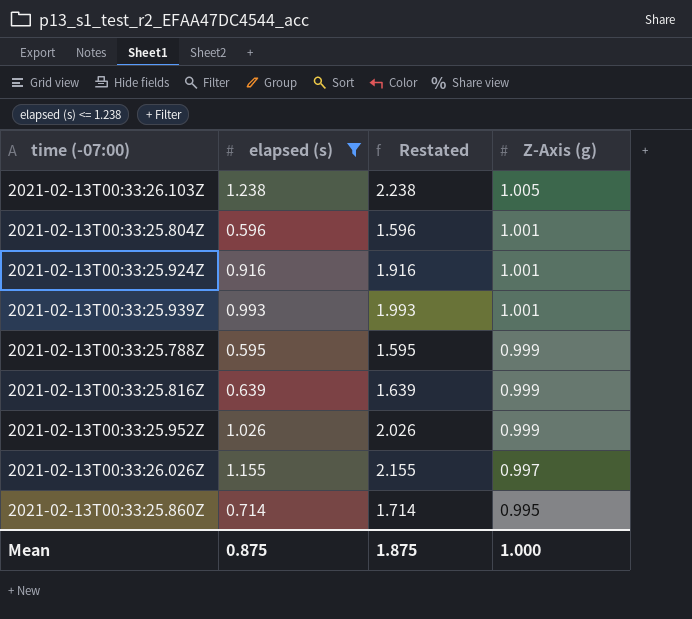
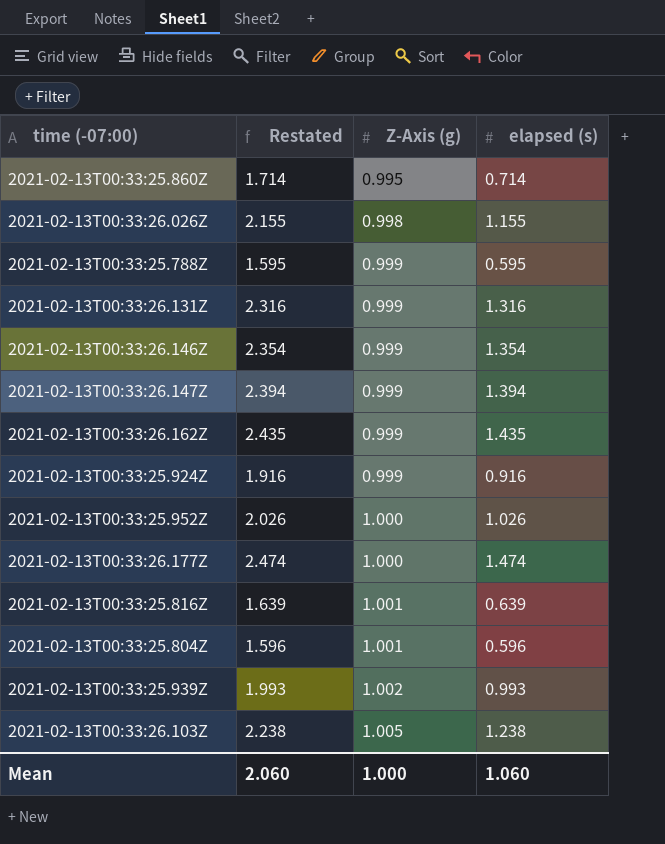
filter: elapsed (s) <= 1.238 -> none
row order: Z-Axis (g) descending -> Z-Axis (g) ascending
column elapsed (s) | position: 2 -> 4
2021-02-13T00:33:26.026Z | Z-Axis (g): 0.997 -> 0.998
2021-02-13T00:33:25.924Z | Z-Axis (g): 1.001 -> 0.999
2021-02-13T00:33:25.952Z | Z-Axis (g): 0.999 -> 1.000
2021-02-13T00:33:25.816Z | Z-Axis (g): 0.999 -> 1.001
2021-02-13T00:33:25.939Z | Z-Axis (g): 1.001 -> 1.002
Mean | Restated: 1.875 -> 2.060
Mean | elapsed (s): 0.875 -> 1.060

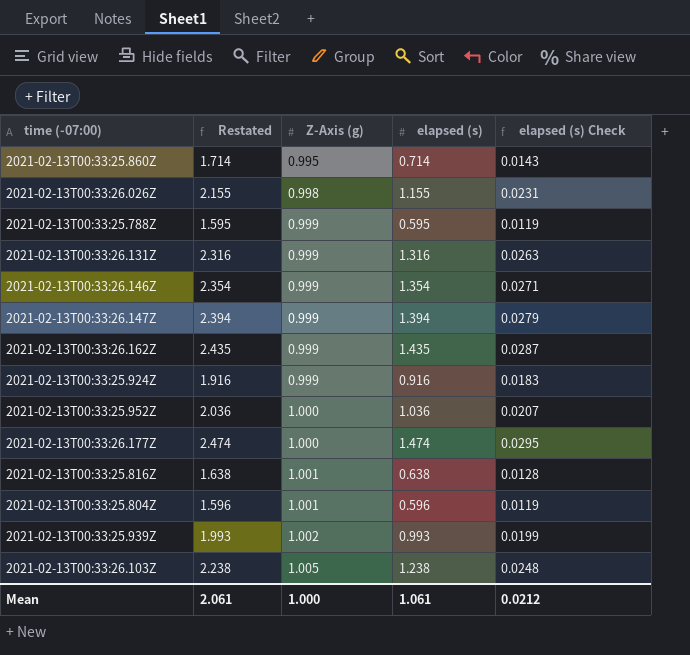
column elapsed (s) Check | formula: none -> [elapsed (s)] * 0.02
2021-02-13T00:33:25.952Z | Restated: 2.026 -> 2.036
2021-02-13T00:33:25.952Z | elapsed (s): 1.026 -> 1.036
2021-02-13T00:33:25.816Z | Restated: 1.639 -> 1.638
2021-02-13T00:33:25.816Z | elapsed (s): 0.639 -> 0.638
Mean | Restated: 2.060 -> 2.061
Mean | elapsed (s): 1.060 -> 1.061

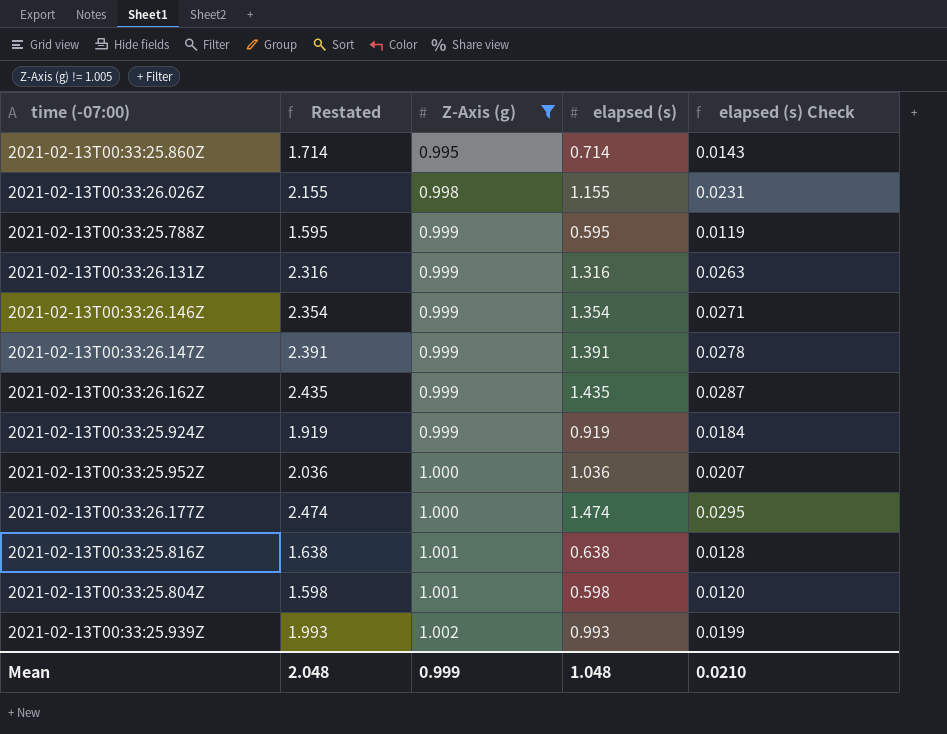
filter: none -> Z-Axis (g) != 1.005
2021-02-13T00:33:26.147Z | Restated: 2.394 -> 2.391
2021-02-13T00:33:26.147Z | elapsed (s): 1.394 -> 1.391
2021-02-13T00:33:26.147Z | elapsed (s) Check: 0.0279 -> 0.0278
2021-02-13T00:33:25.924Z | Restated: 1.916 -> 1.919
2021-02-13T00:33:25.924Z | elapsed (s): 0.916 -> 0.919
2021-02-13T00:33:25.924Z | elapsed (s) Check: 0.0183 -> 0.0184
2021-02-13T00:33:25.804Z | Restated: 1.596 -> 1.598
2021-02-13T00:33:25.804Z | elapsed (s): 0.596 -> 0.598
2021-02-13T00:33:25.804Z | elapsed (s) Check: 0.0119 -> 0.0120
Mean | Restated: 2.061 -> 2.048
Mean | Z-Axis (g): 1.000 -> 0.999
Mean | elapsed (s): 1.061 -> 1.048
Mean | elapsed (s) Check: 0.0212 -> 0.0210

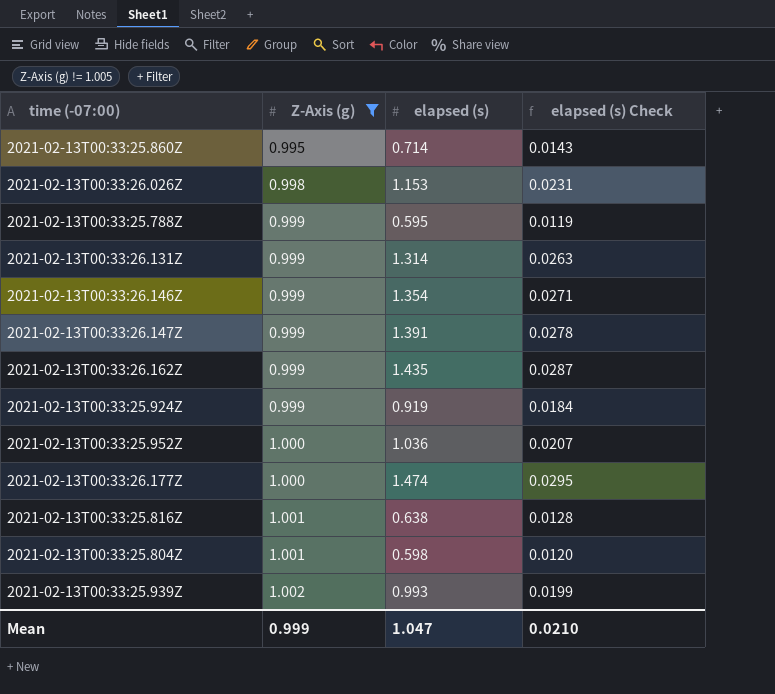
column Restated | formula: [elapsed (s)] + 1 -> none
2021-02-13T00:33:26.026Z | elapsed (s): 1.155 -> 1.153
2021-02-13T00:33:26.131Z | elapsed (s): 1.316 -> 1.314
Mean | elapsed (s): 1.048 -> 1.047

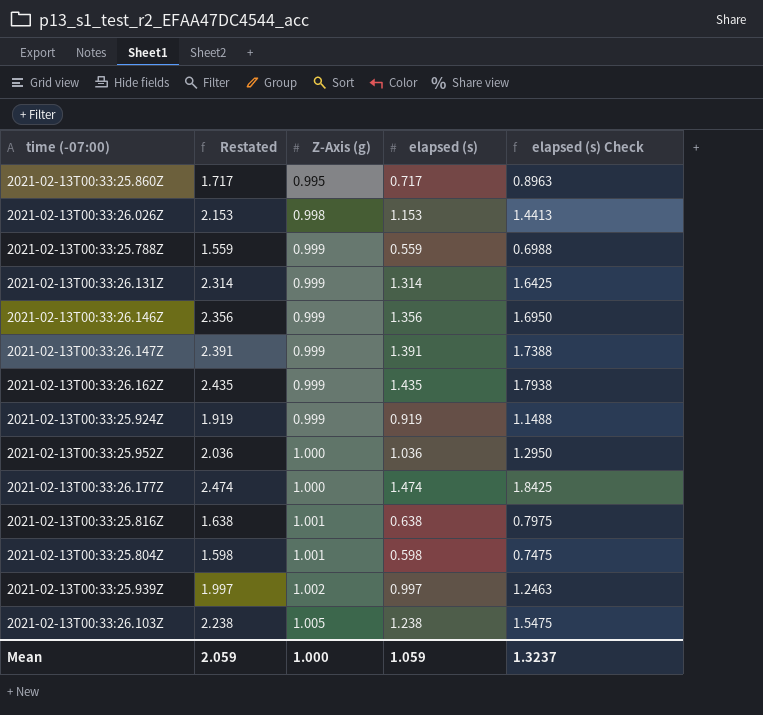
filter: Z-Axis (g) != 1.005 -> none
column Restated | formula: none -> [elapsed (s)] + 1
column elapsed (s) Check | formula: [elapsed (s)] * 0.02 -> [elapsed (s)] * 1.25
2021-02-13T00:33:25.860Z | elapsed (s): 0.714 -> 0.717
2021-02-13T00:33:25.788Z | elapsed (s): 0.595 -> 0.559
2021-02-13T00:33:26.146Z | elapsed (s): 1.354 -> 1.356
2021-02-13T00:33:25.939Z | elapsed (s): 0.993 -> 0.997
Mean | Z-Axis (g): 0.999 -> 1.000
Mean | elapsed (s): 1.047 -> 1.059
Mean | elapsed (s) Check: 0.0210 -> 1.3237

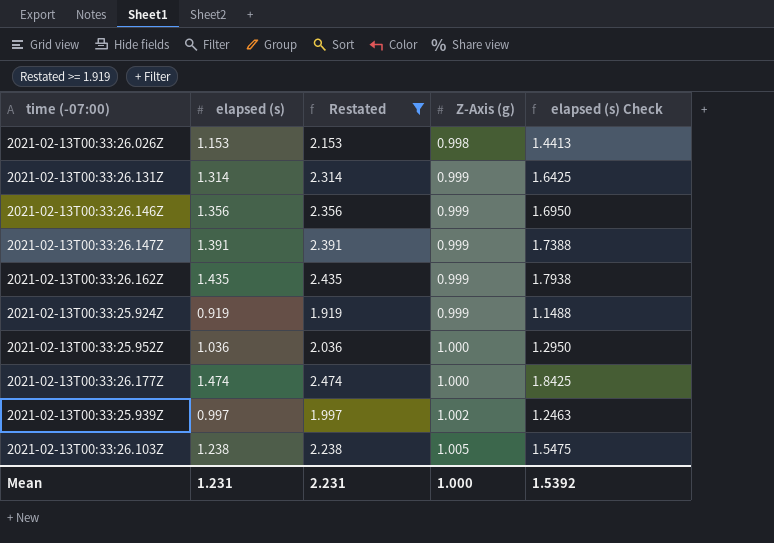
filter: none -> Restated >= 1.919
column elapsed (s) | position: 4 -> 2
Mean | elapsed (s): 1.059 -> 1.231
Mean | Restated: 2.059 -> 2.231
Mean | elapsed (s) Check: 1.3237 -> 1.5392

